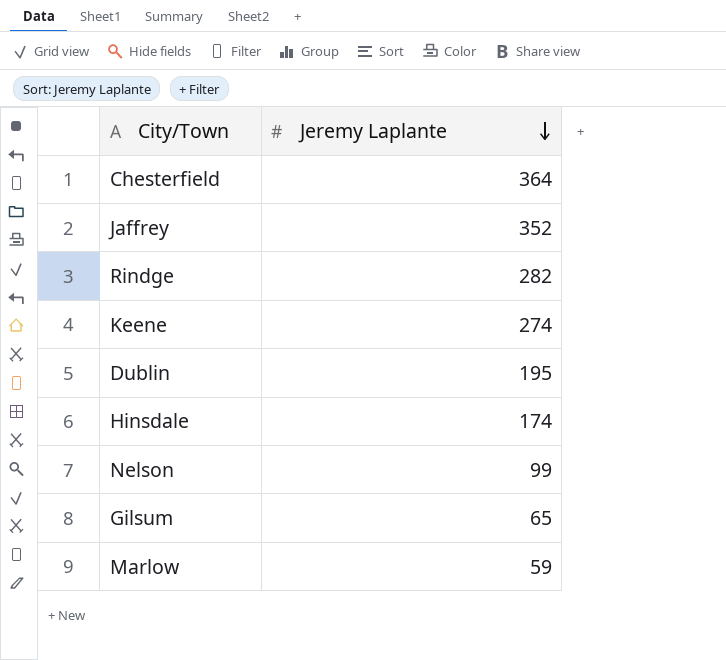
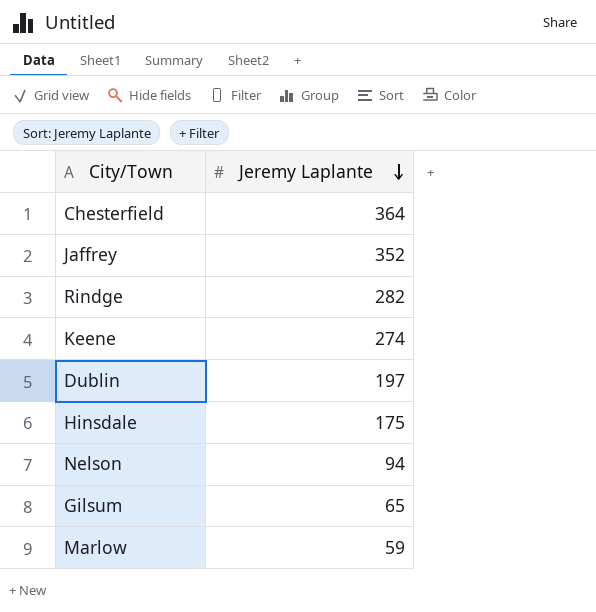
Dublin | Jeremy Laplante: 195 -> 197
Hinsdale | Jeremy Laplante: 174 -> 175
Nelson | Jeremy Laplante: 99 -> 94

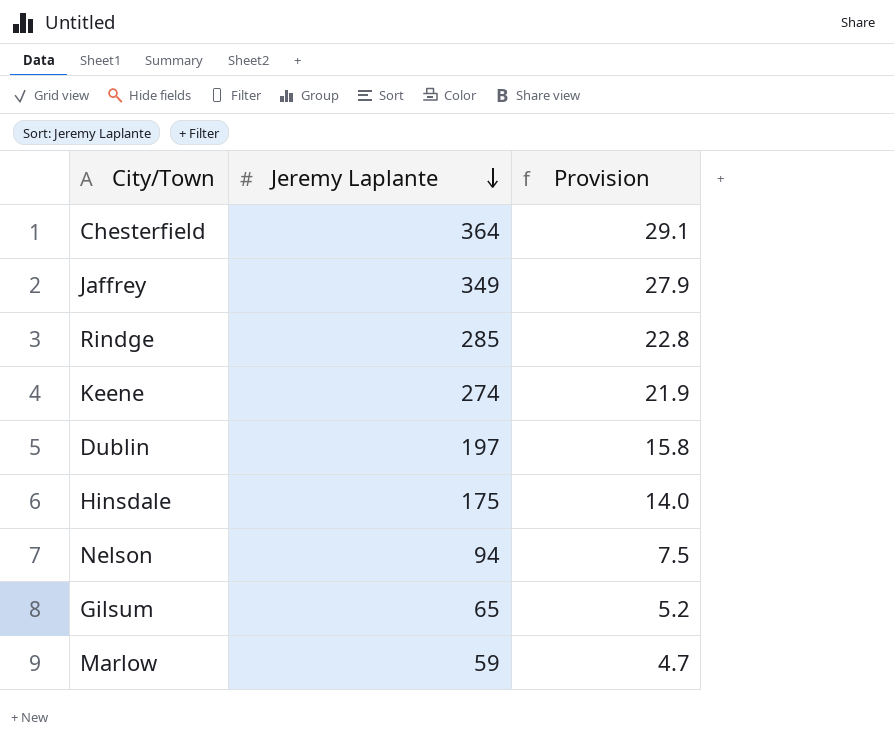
column Provision | formula: none -> [Jeremy Laplante] * 0.08
Jaffrey | Jeremy Laplante: 352 -> 349
Rindge | Jeremy Laplante: 282 -> 285

